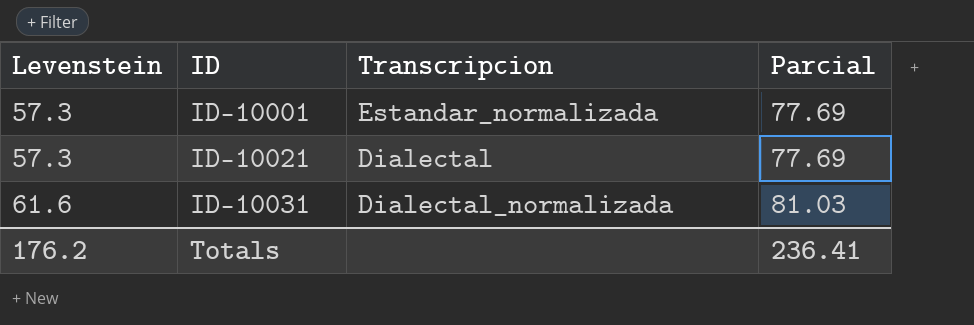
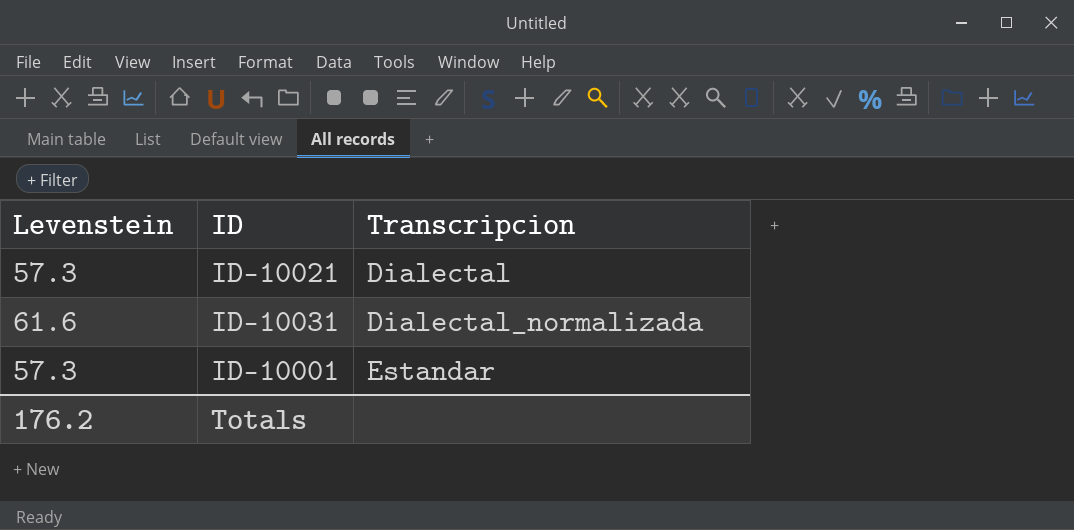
row order: Levenstein ascending -> Transcripcion ascending
column Parcial | position: 4 -> none
ID-10001 | Transcripcion: Estandar_normalizada -> Estandar

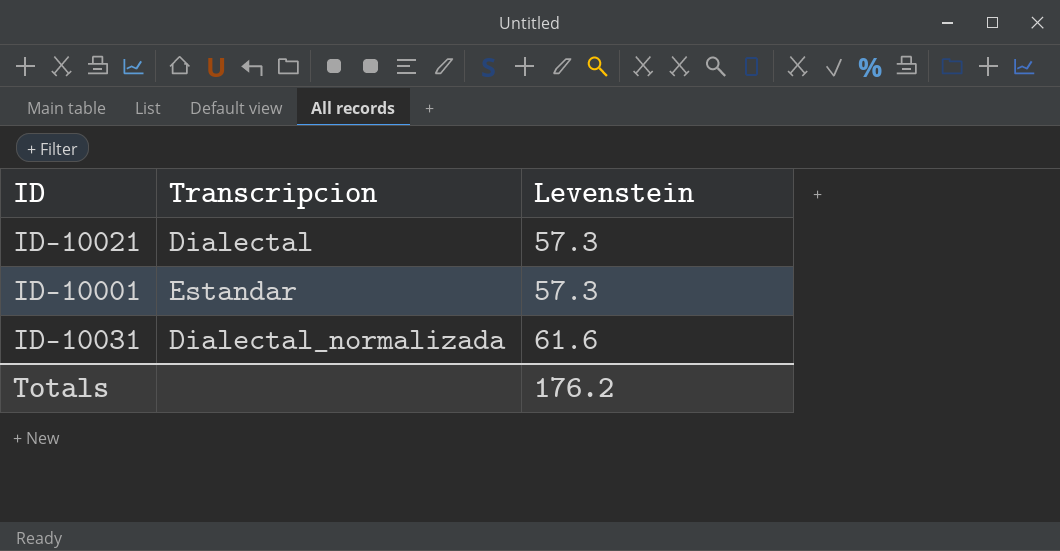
row order: Transcripcion ascending -> Levenstein ascending
column Levenstein | position: 1 -> 3

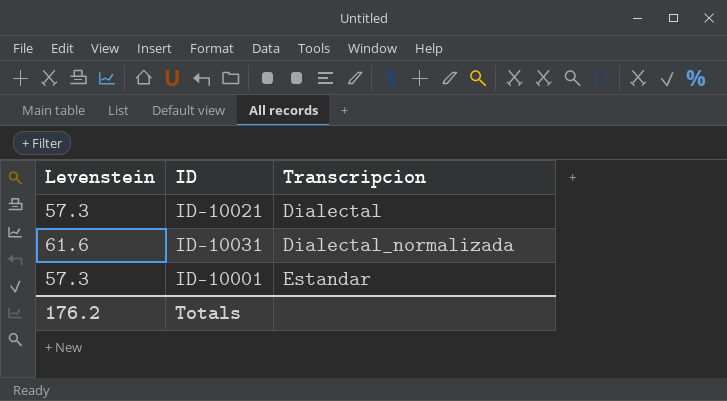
row order: Levenstein ascending -> Transcripcion ascending
column Levenstein | position: 3 -> 1

